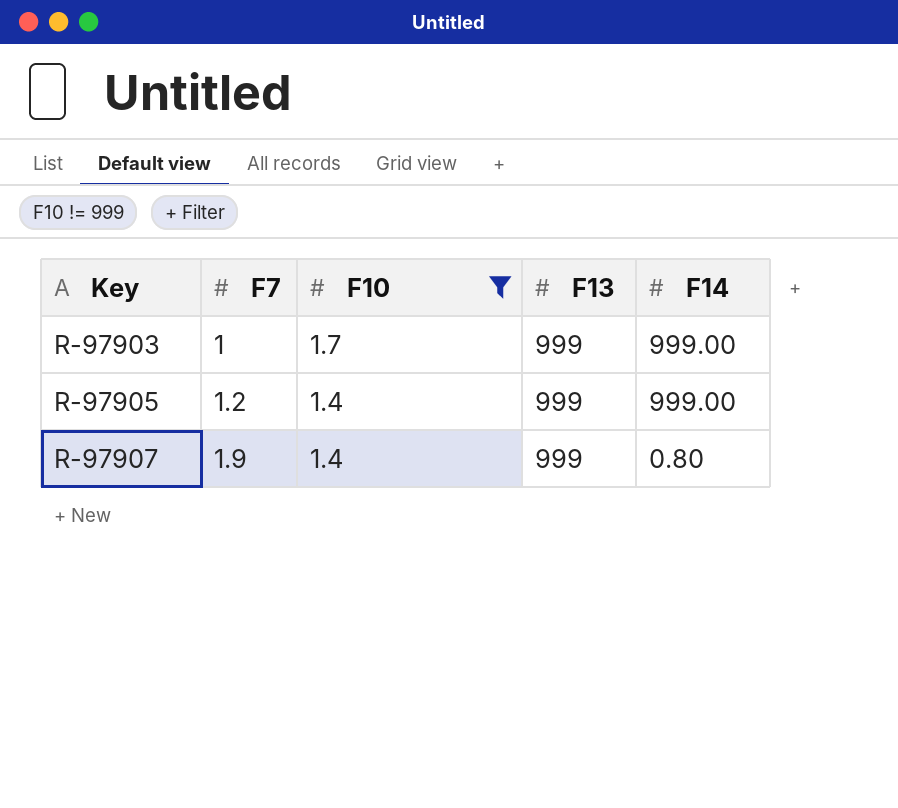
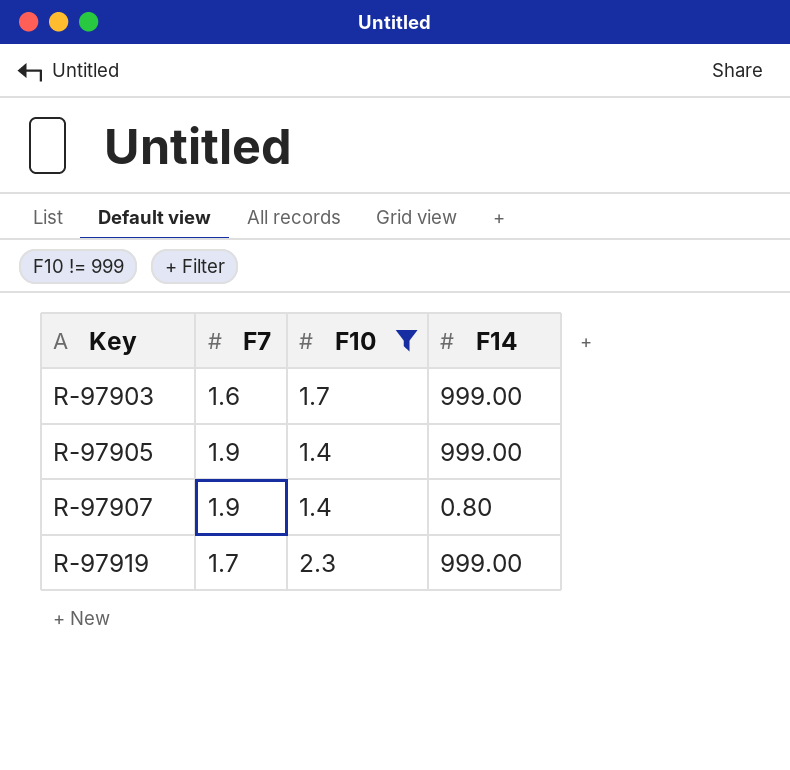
column F13 | position: 4 -> none
R-97903 | F7: 1 -> 1.6
R-97905 | F7: 1.2 -> 1.9
row R-97919: none -> 1.7 | 2.3 | 999.00

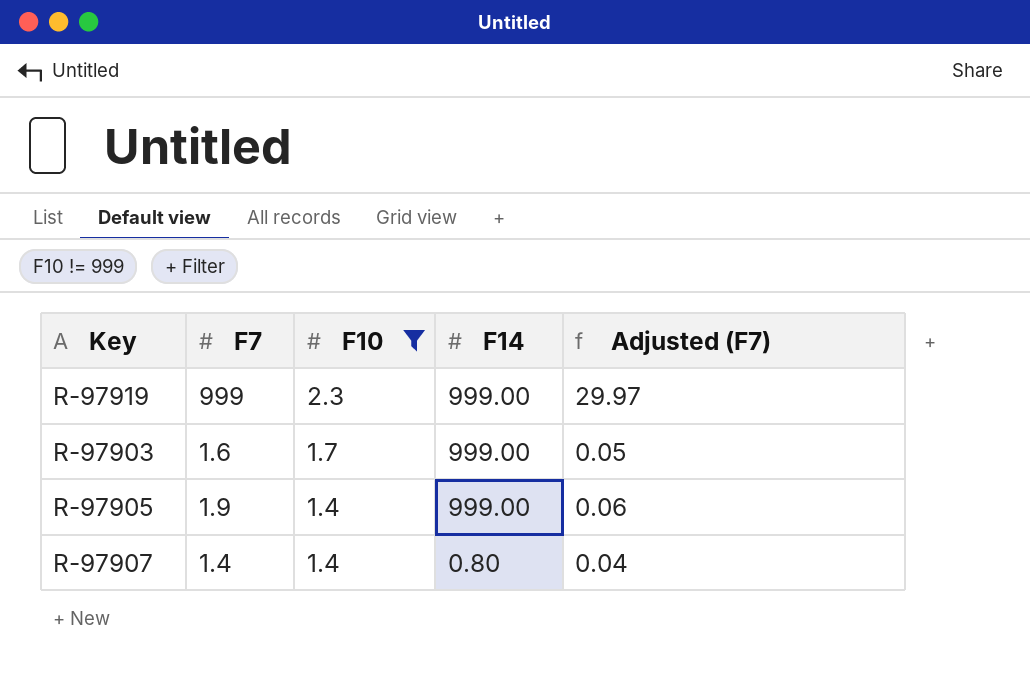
row order: Key ascending -> F10 descending
column Adjusted (F7) | formula: none -> [F7] * 0.03
R-97919 | F7: 1.7 -> 999
R-97907 | F7: 1.9 -> 1.4

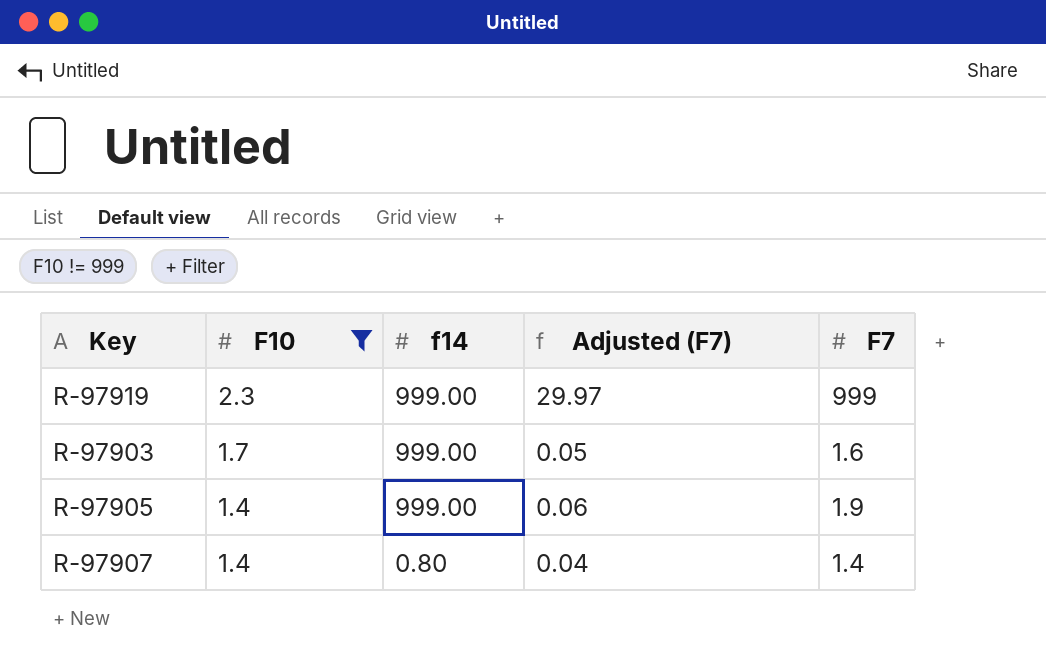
column name: F14 -> f14
column F7 | position: 2 -> 5

